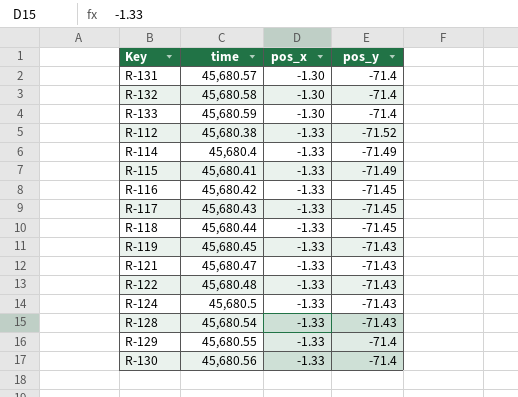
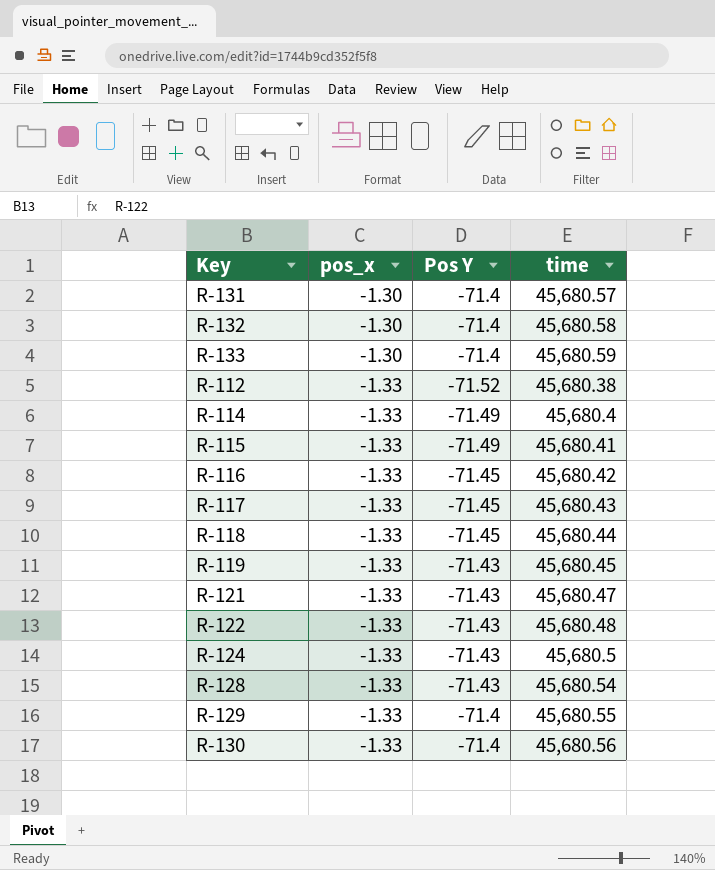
column name: pos_y -> Pos Y
column time | position: 2 -> 4

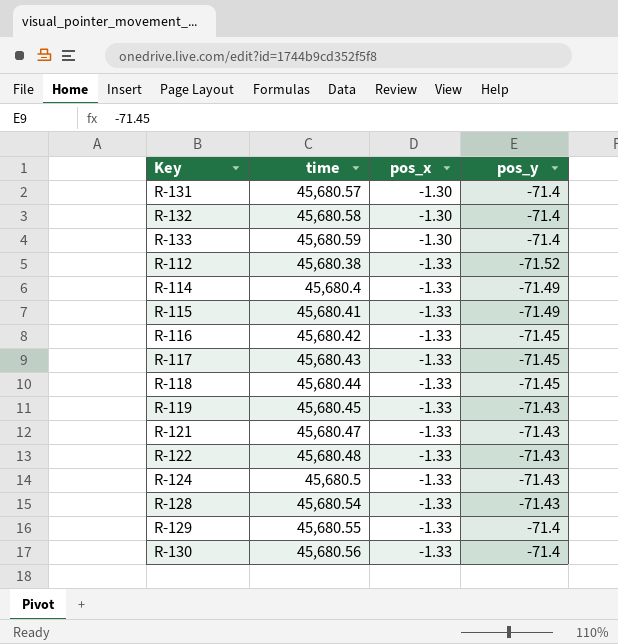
column time | position: 4 -> 2
column name: Pos Y -> pos_y

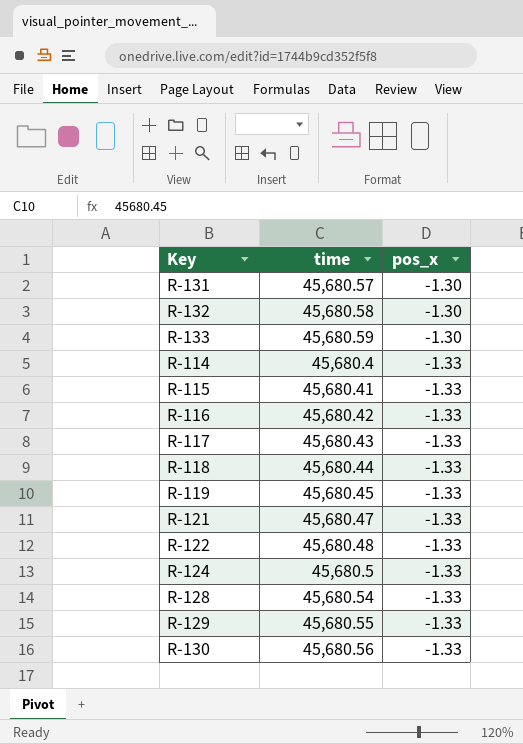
column pos_y | position: 4 -> none
row R-112: 45,680.38 | -1.33 | -71.52 -> none

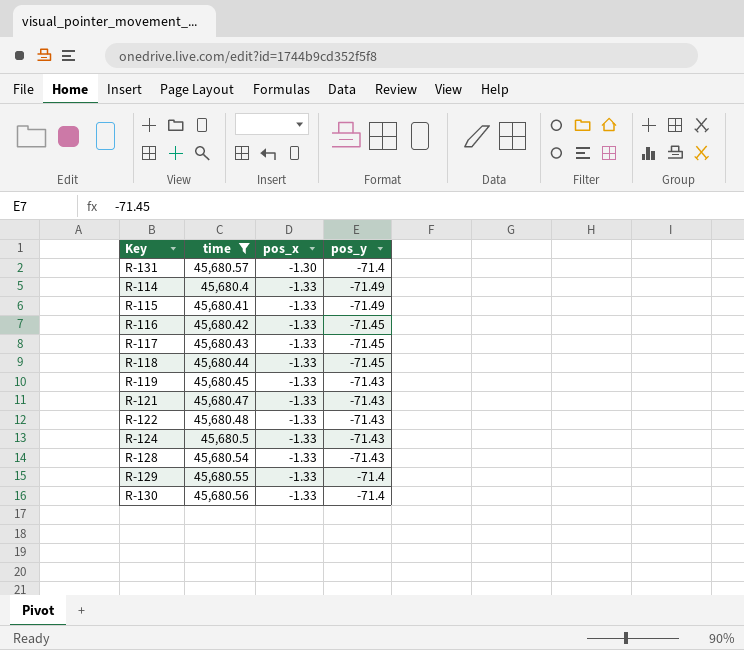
filter: none -> time <= 45,680.57
column pos_y | position: none -> 4

